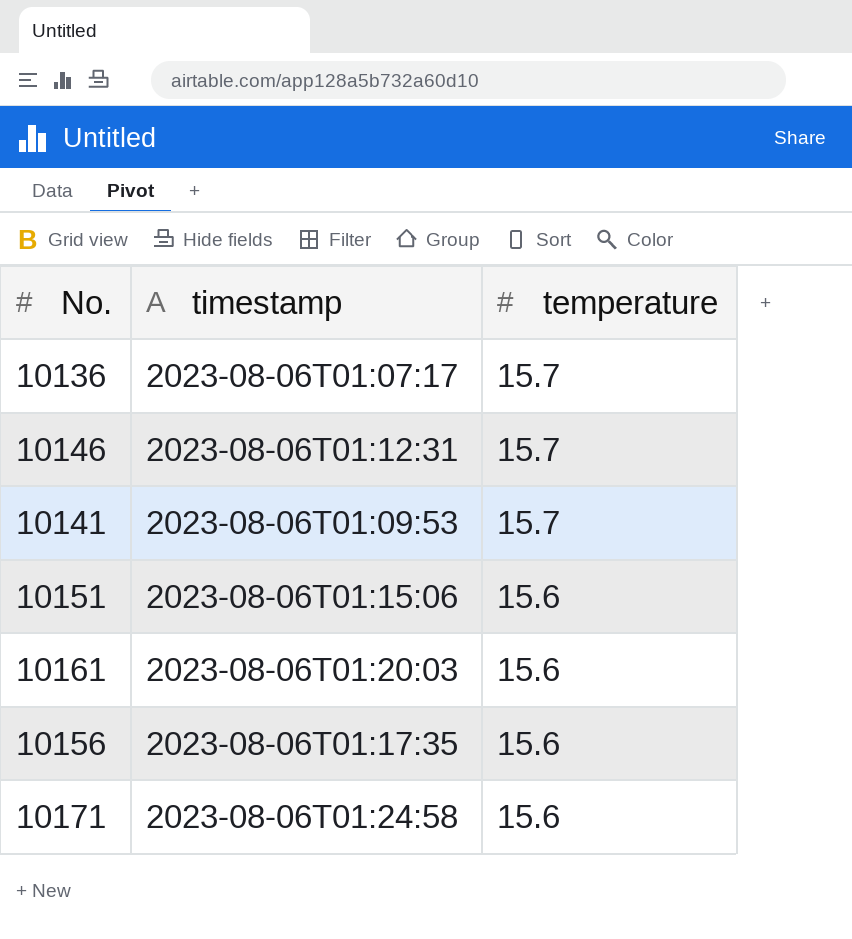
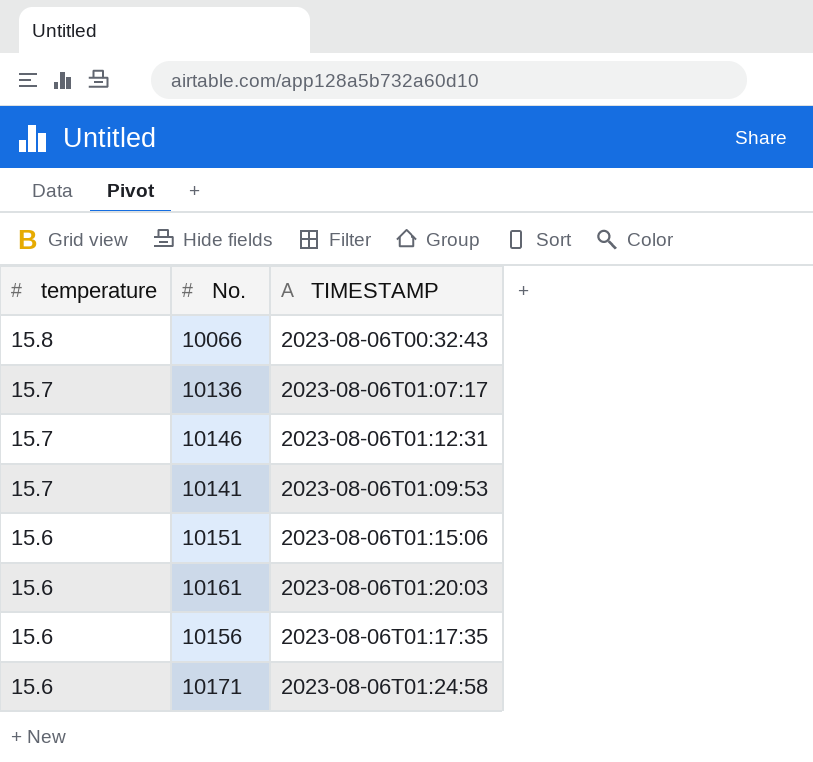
column temperature | position: 3 -> 1
column name: timestamp -> TIMESTAMP
row 10066: none -> 15.8 | 2023-08-06T00:32:43

